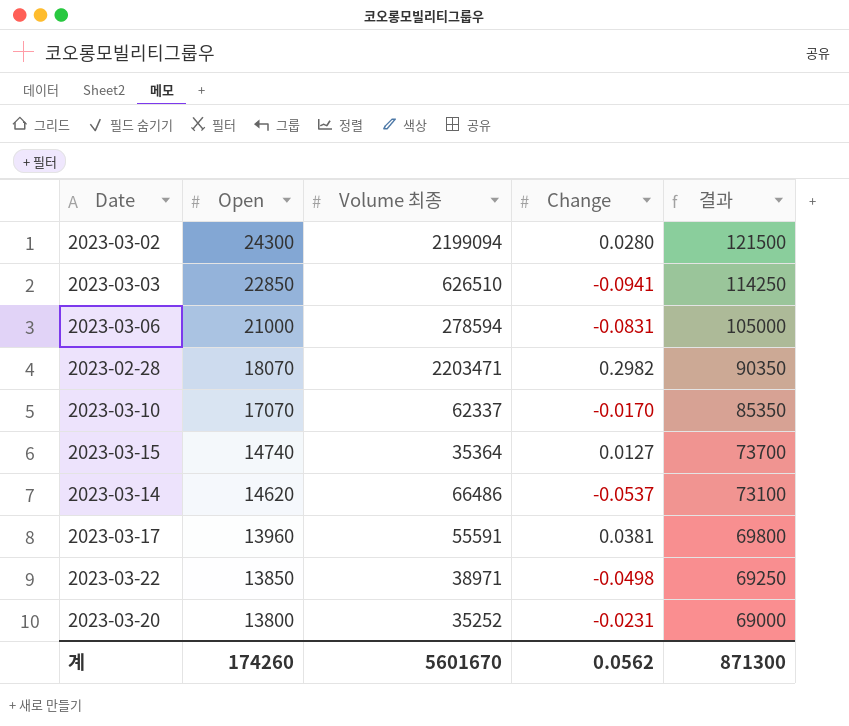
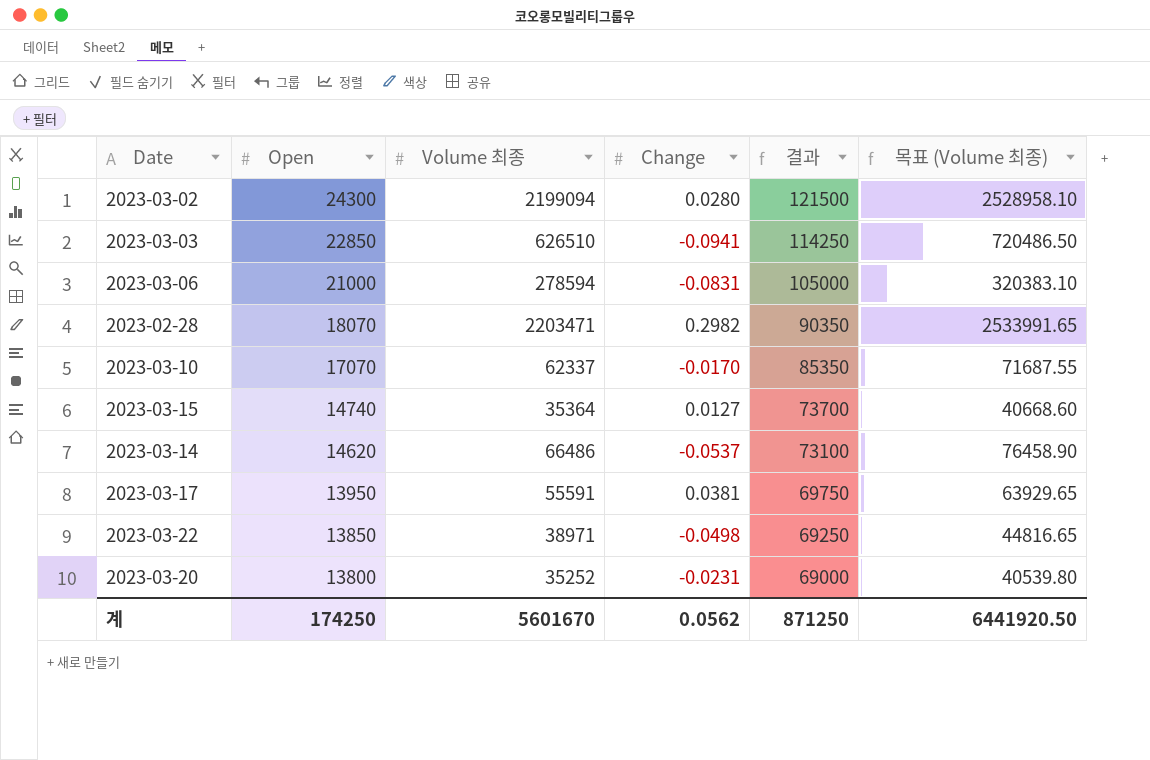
column 목표 (Volume 최종) | formula: none -> [Volume 최종] * 1.15
2023-03-17 | Open: 13960 -> 13950
2023-03-17 | 결과: 69800 -> 69750
계 | Open: 174260 -> 174250
계 | 결과: 871300 -> 871250

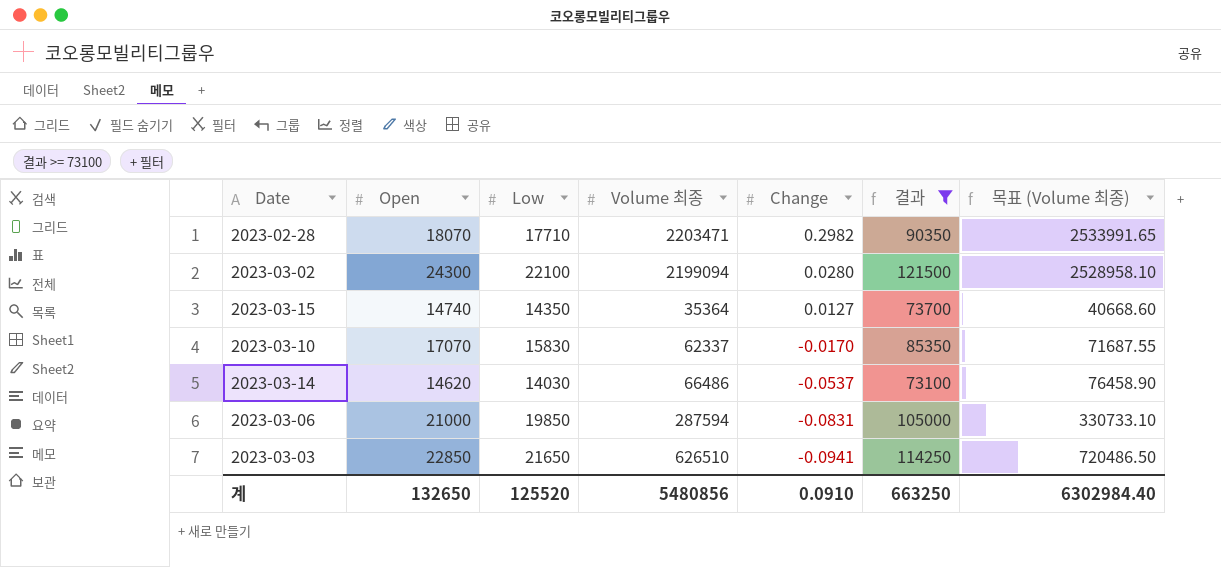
filter: none -> 결과 >= 73100
row order: Open descending -> Change descending
column Low | position: none -> 3
2023-03-06 | Volume 최종: 278594 -> 287594
2023-03-06 | 목표 (Volume 최종): 320383.10 -> 330733.10
계 | Open: 174250 -> 132650
계 | Volume 최종: 5601670 -> 5480856
계 | Change: 0.0562 -> 0.0910
계 | 결과: 871250 -> 663250
계 | 목표 (Volume 최종): 6441920.50 -> 6302984.40

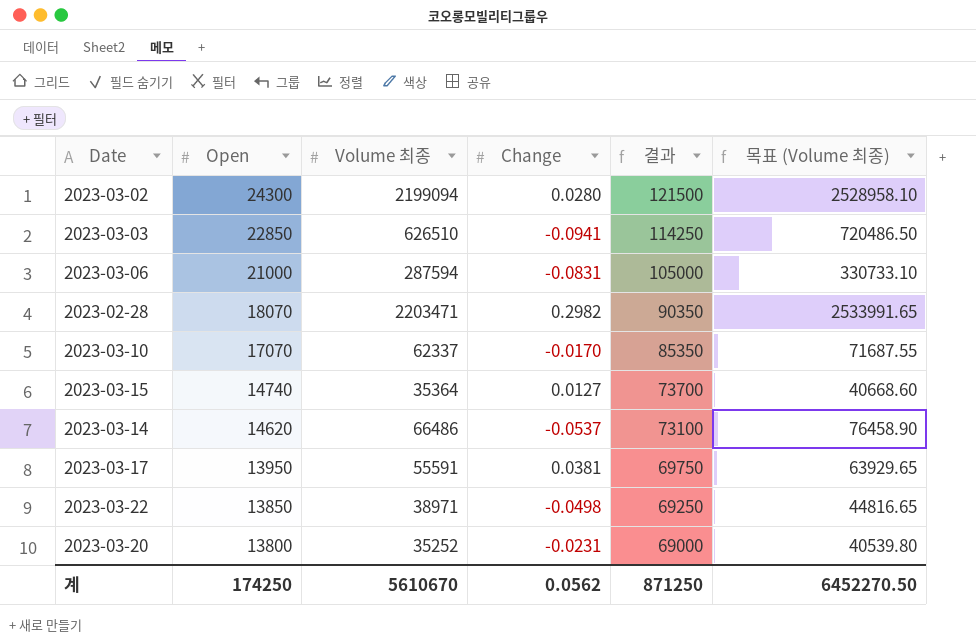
filter: 결과 >= 73100 -> none
row order: Change descending -> Open descending
column Low | position: 3 -> none
계 | Open: 132650 -> 174250
계 | Volume 최종: 5480856 -> 5610670
계 | Change: 0.0910 -> 0.0562
계 | 결과: 663250 -> 871250
계 | 목표 (Volume 최종): 6302984.40 -> 6452270.50

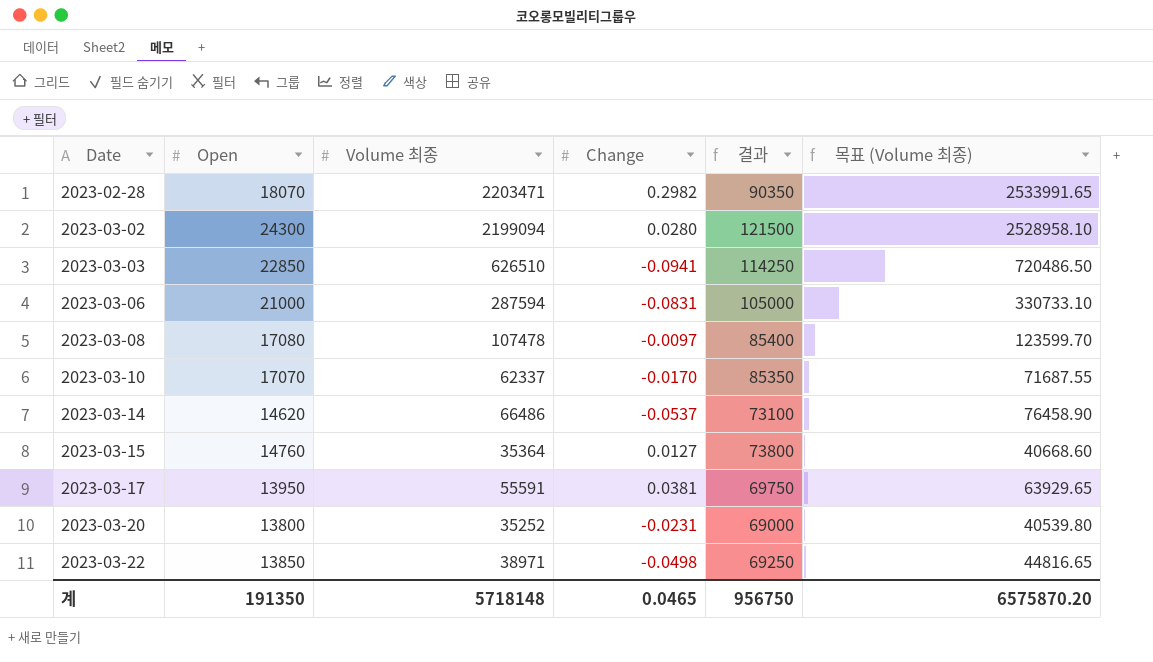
row order: Open descending -> Date ascending
row 2023-03-08: none -> 17080 | 107478 | -0.0097 | 85400 | 123599.70
2023-03-15 | Open: 14740 -> 14760
2023-03-15 | 결과: 73700 -> 73800
계 | Open: 174250 -> 191350
계 | Volume 최종: 5610670 -> 5718148
계 | Change: 0.0562 -> 0.0465
계 | 결과: 871250 -> 956750
계 | 목표 (Volume 최종): 6452270.50 -> 6575870.20

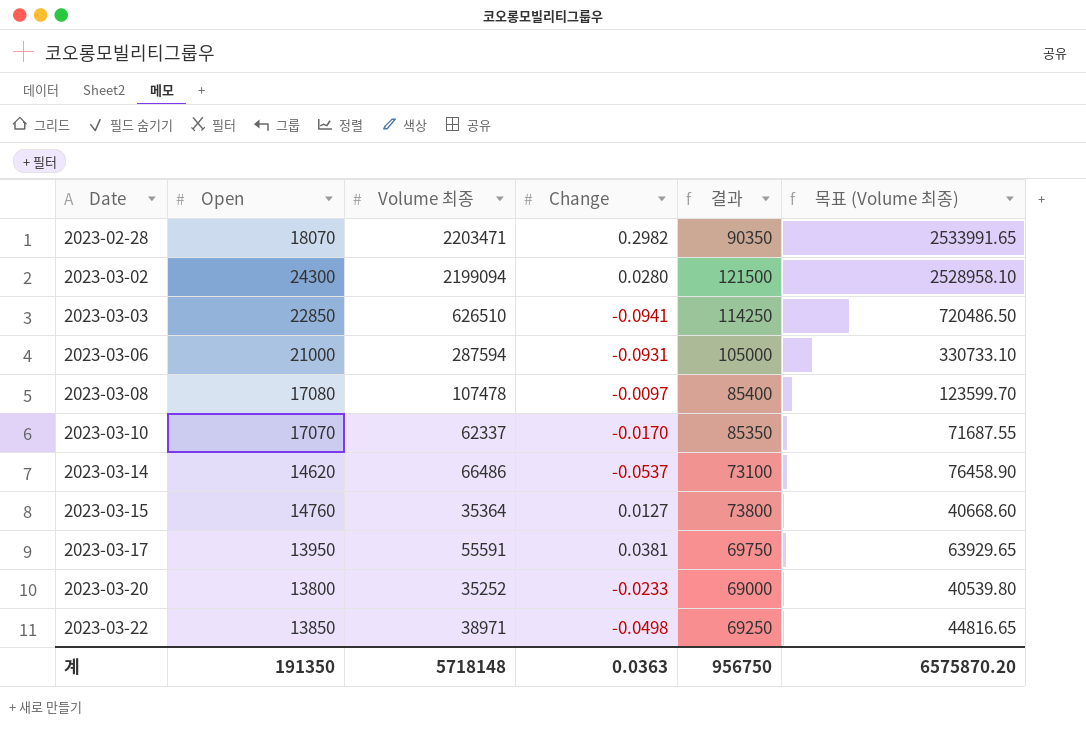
2023-03-06 | Change: -0.0831 -> -0.0931
2023-03-20 | Change: -0.0231 -> -0.0233
계 | Change: 0.0465 -> 0.0363

